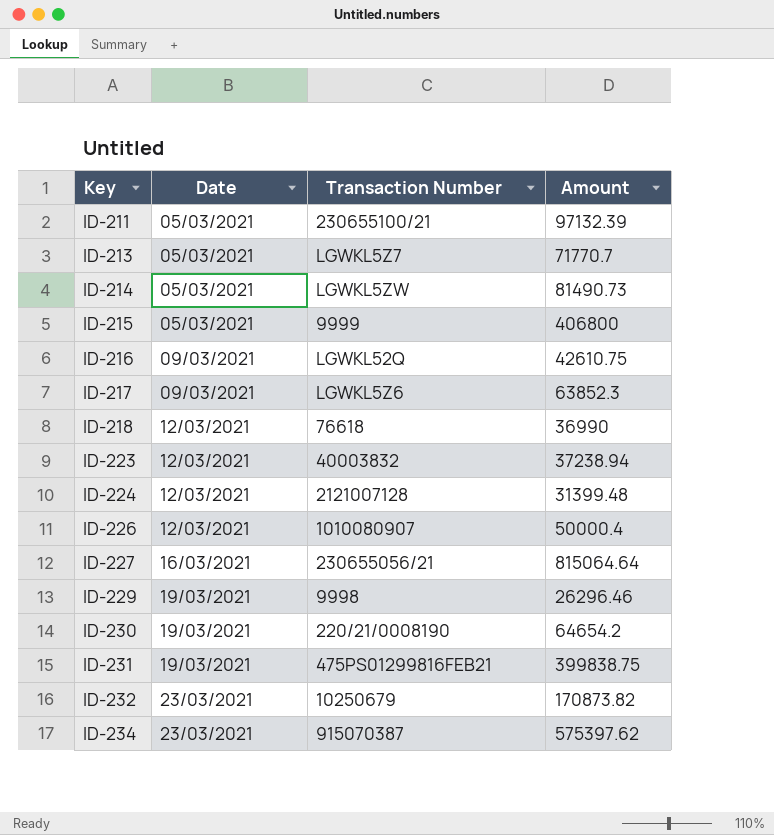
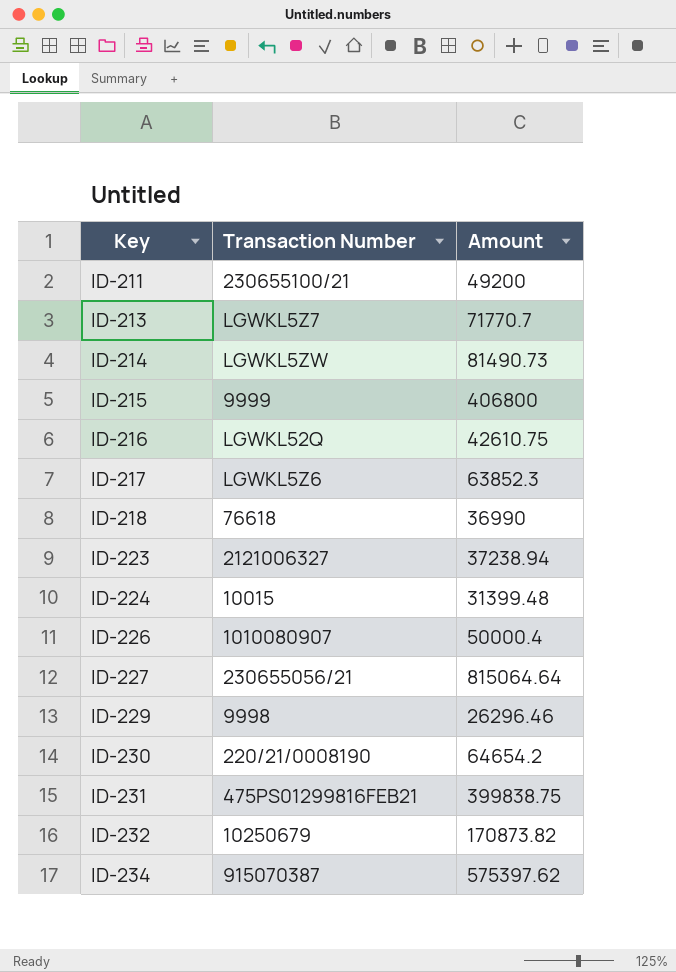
column Date | position: 2 -> none
ID-211 | Amount: 97132.39 -> 49200
ID-223 | Transaction Number: 40003832 -> 2121006327
ID-224 | Transaction Number: 2121007128 -> 10015

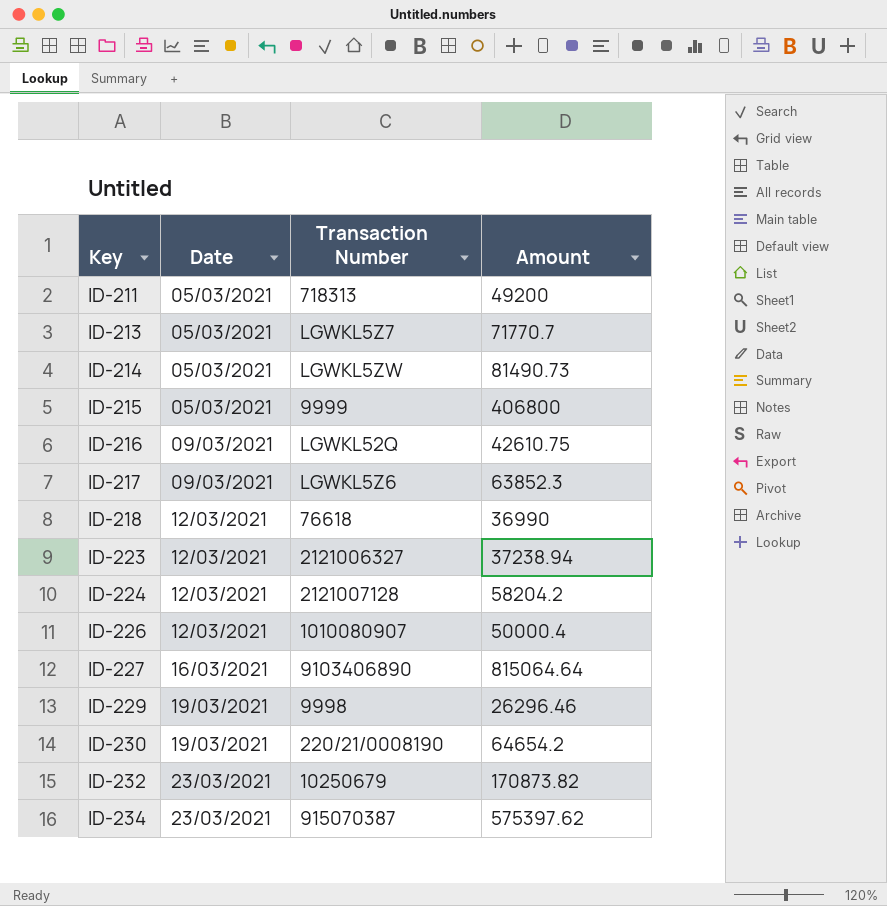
column Date | position: none -> 2
row ID-231: 475PS01299816FEB21 | 399838.75 -> none
ID-211 | Transaction Number: 230655100/21 -> 718313
ID-224 | Transaction Number: 10015 -> 2121007128
ID-224 | Amount: 31399.48 -> 58204.2
ID-227 | Transaction Number: 230655056/21 -> 9103406890

